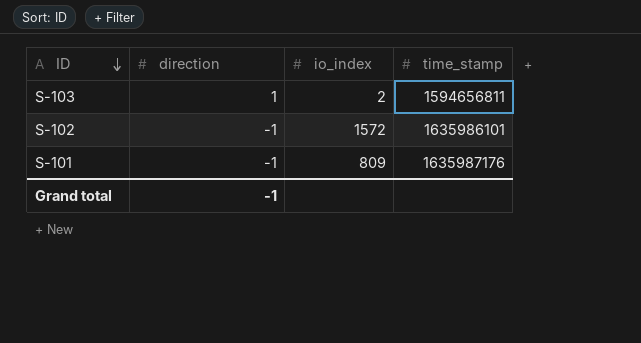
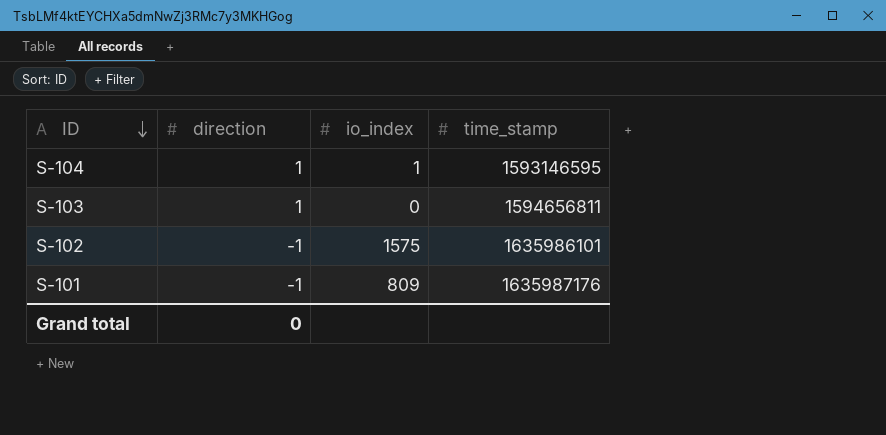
row S-104: none -> 1 | 1 | 1593146595
S-103 | io_index: 2 -> 0
S-102 | io_index: 1572 -> 1575
Grand total | direction: -1 -> 0

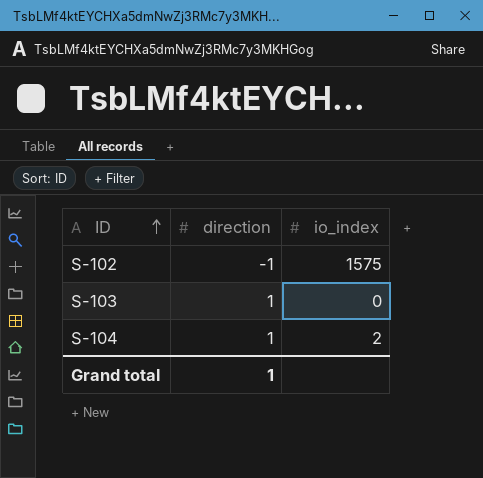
row order: ID descending -> ID ascending
column time_stamp | position: 4 -> none
row S-101: -1 | 809 | 1635987176 -> none
S-104 | io_index: 1 -> 2
Grand total | direction: 0 -> 1

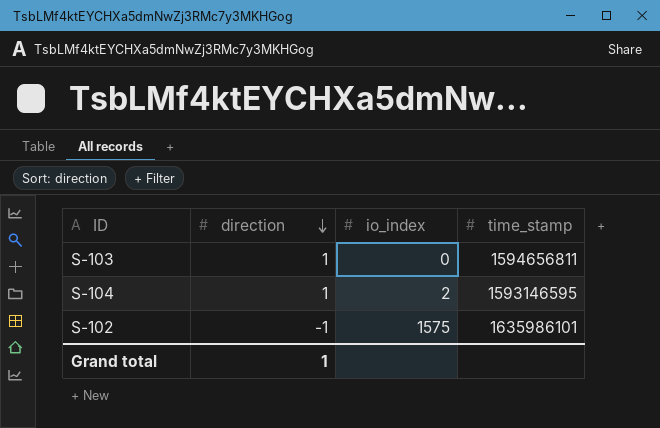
row order: ID ascending -> direction descending
column time_stamp | position: none -> 4

